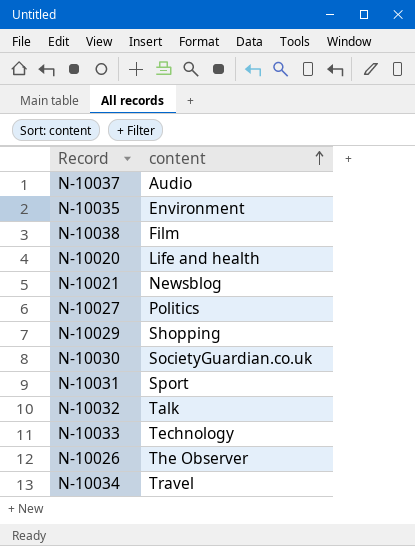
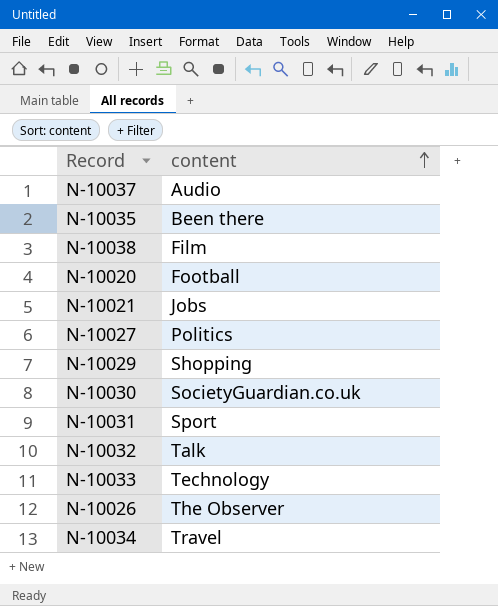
N-10035 | content: Environment -> Been there
N-10020 | content: Life and health -> Football
N-10021 | content: Newsblog -> Jobs

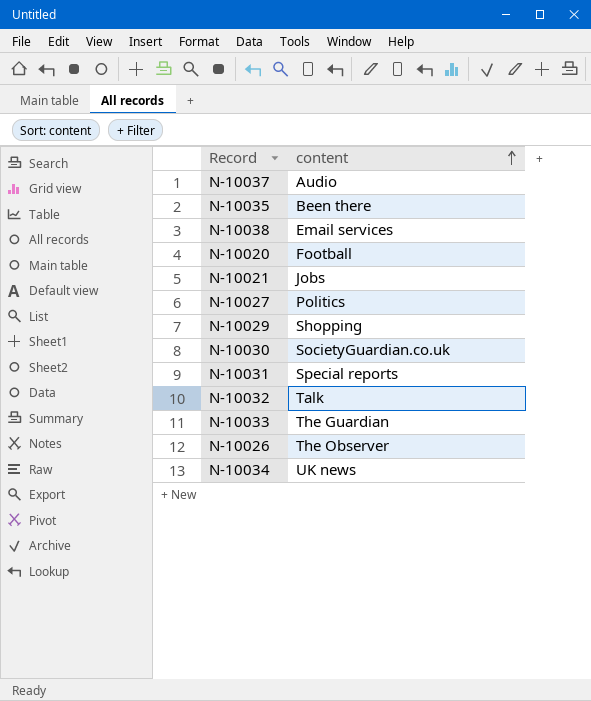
N-10038 | content: Film -> Email services
N-10031 | content: Sport -> Special reports
N-10033 | content: Technology -> The Guardian
N-10034 | content: Travel -> UK news

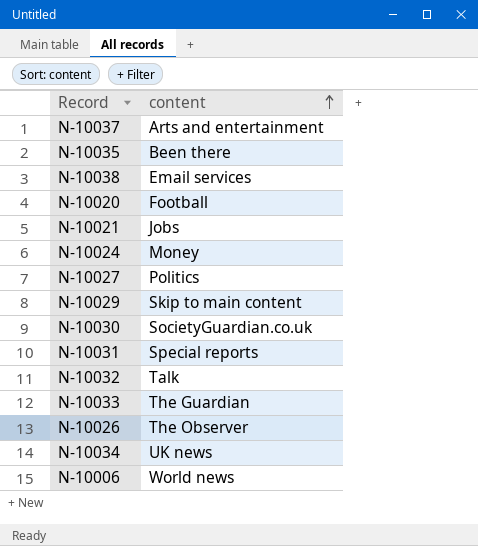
N-10037 | content: Audio -> Arts and entertainment
row N-10024: none -> Money
N-10029 | content: Shopping -> Skip to main content
row N-10006: none -> World news

